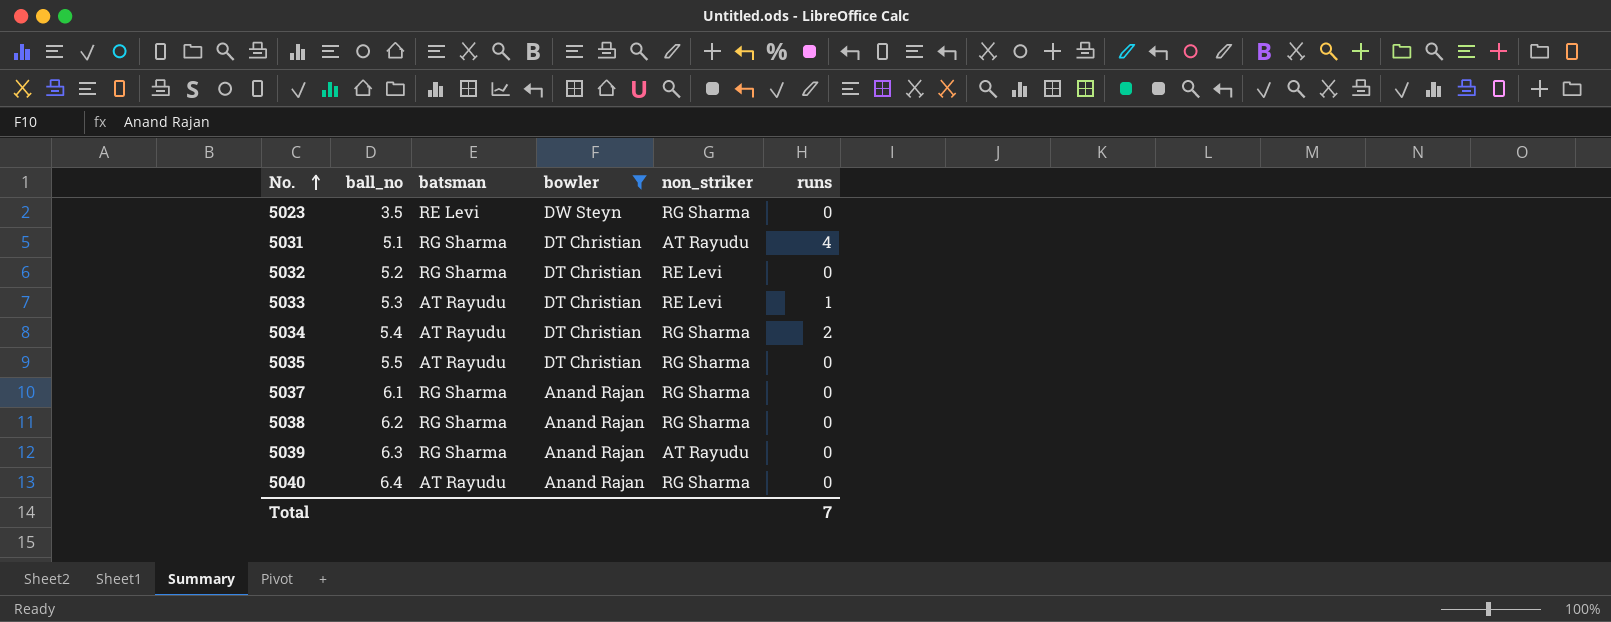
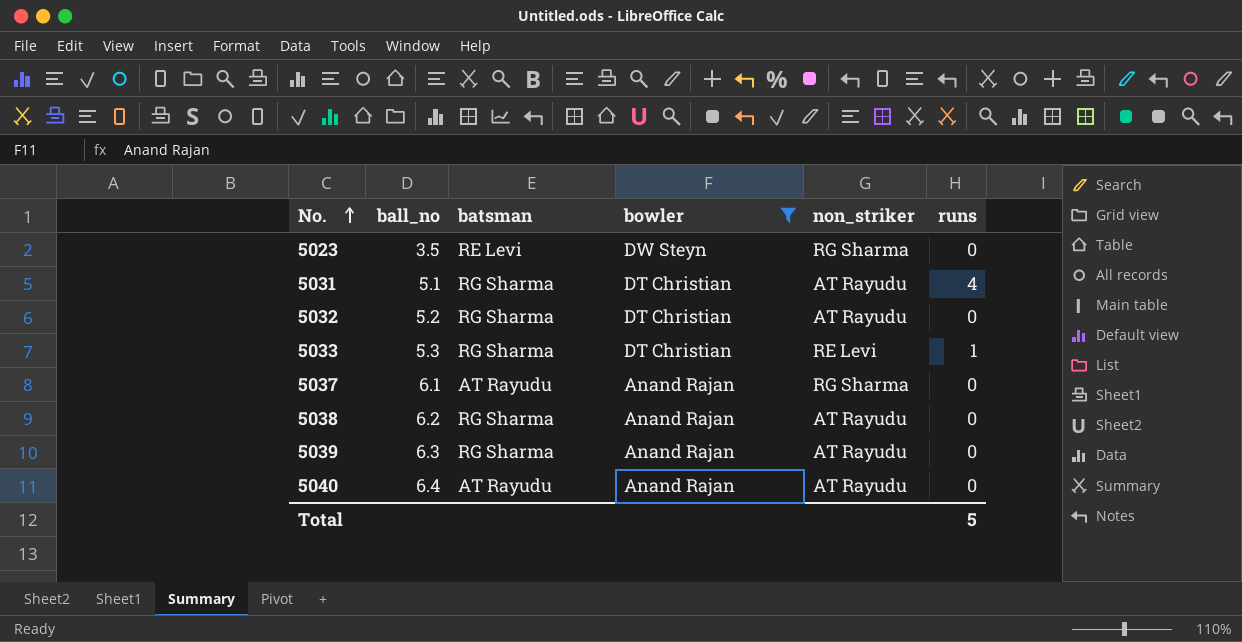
row 5034: 5.4 | AT Rayudu | DT Christian | RG Sharma | 2 -> none
row 5035: 5.5 | AT Rayudu | DT Christian | RG Sharma | 0 -> none
5032 | non_striker: RE Levi -> AT Rayudu
5033 | batsman: AT Rayudu -> RG Sharma
5037 | batsman: RG Sharma -> AT Rayudu
5038 | non_striker: RG Sharma -> AT Rayudu
5040 | non_striker: RG Sharma -> AT Rayudu
Total | runs: 7 -> 5

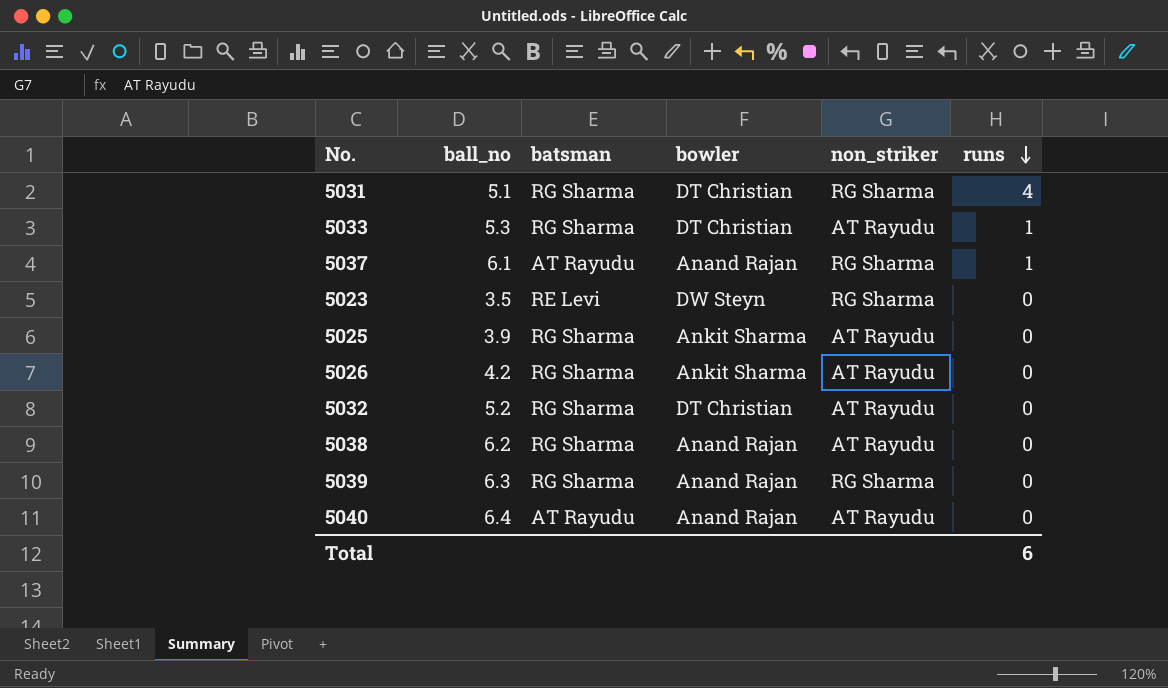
filter: bowler != Ankit Sharma -> none
row order: No. ascending -> runs descending
5031 | non_striker: AT Rayudu -> RG Sharma
5033 | non_striker: RE Levi -> AT Rayudu
5037 | runs: 0 -> 1
5039 | non_striker: AT Rayudu -> RG Sharma
Total | runs: 5 -> 6

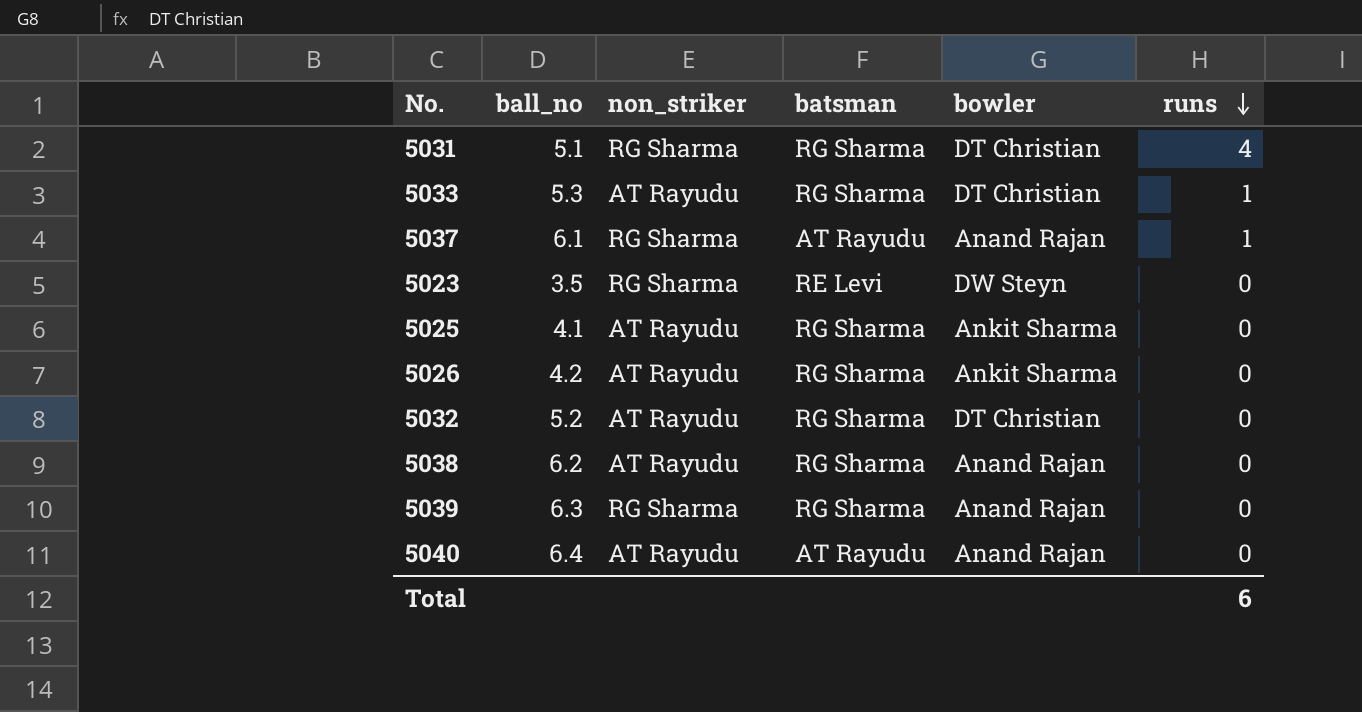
column non_striker | position: 5 -> 3
5025 | ball_no: 3.9 -> 4.1

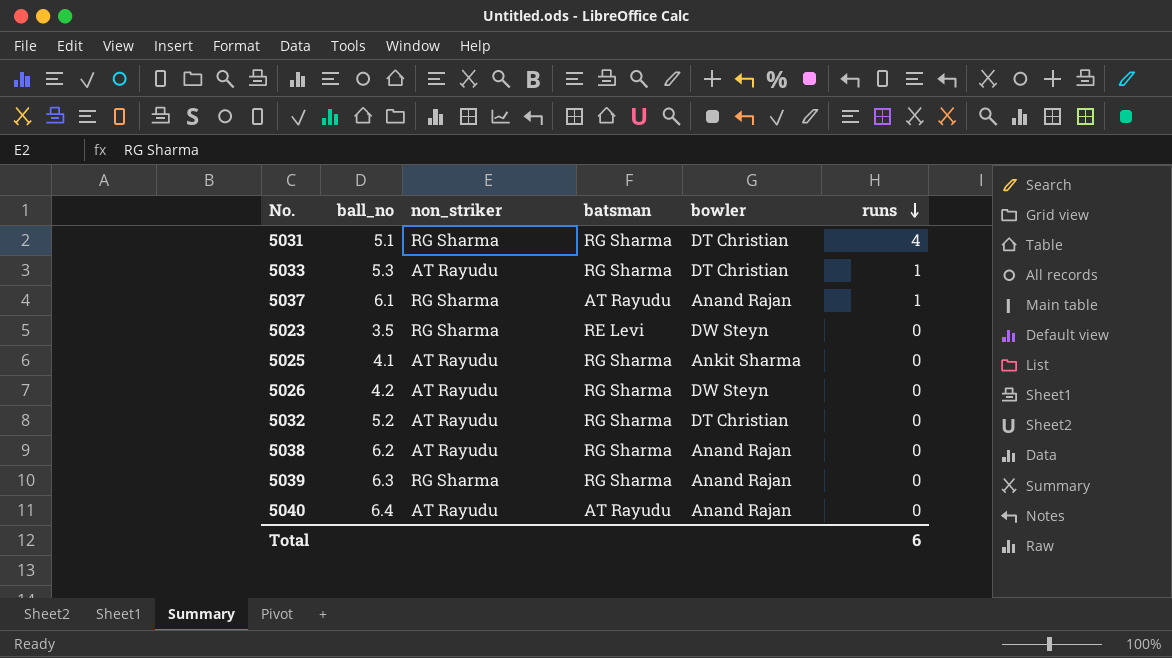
5026 | bowler: Ankit Sharma -> DW Steyn

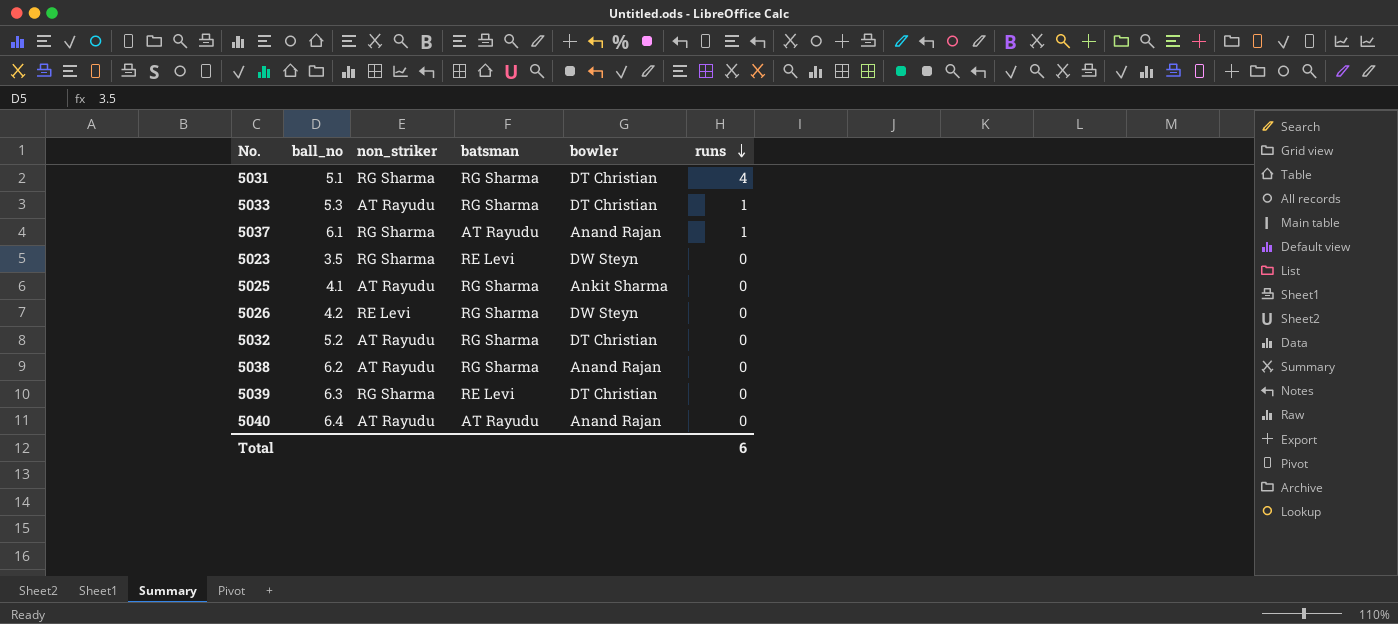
5026 | non_striker: AT Rayudu -> RE Levi
5039 | batsman: RG Sharma -> RE Levi
5039 | bowler: Anand Rajan -> DT Christian

